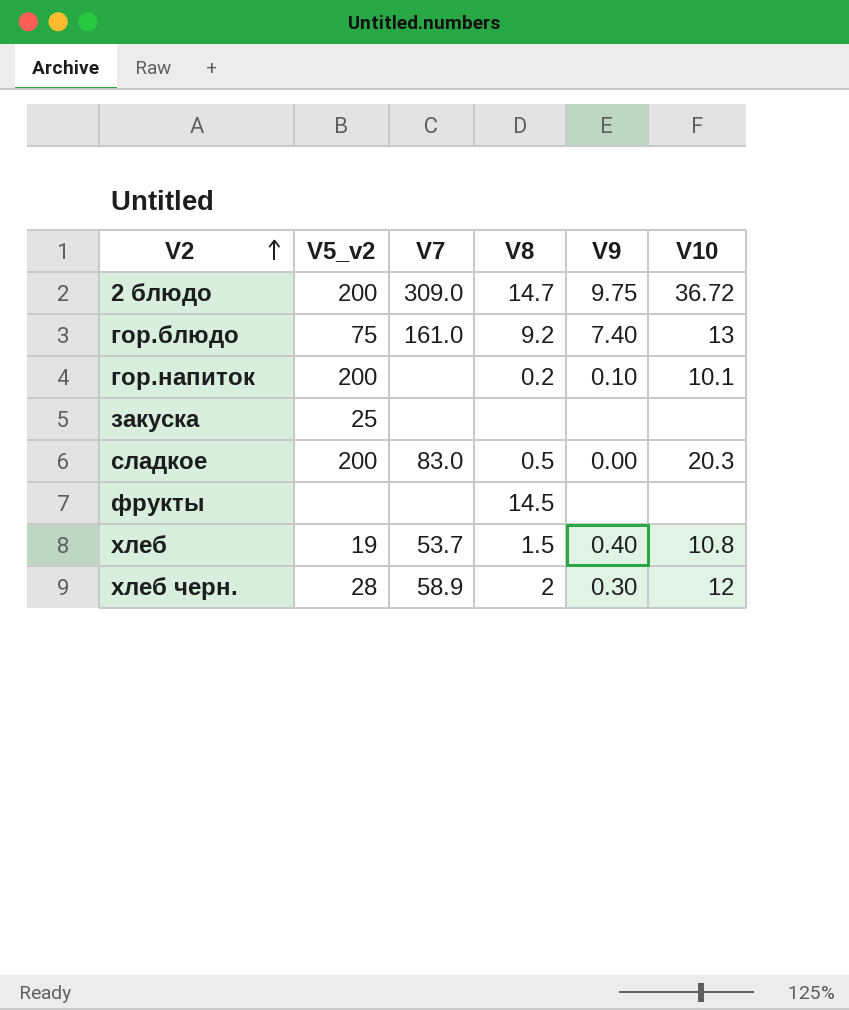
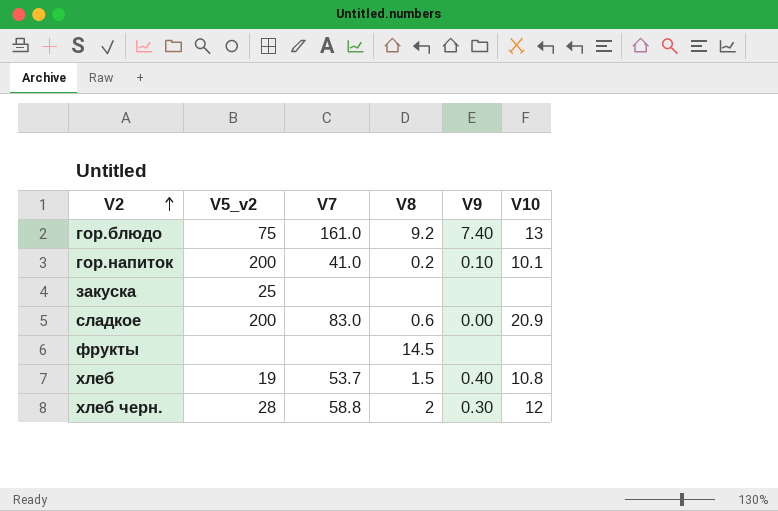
row 2 блюдо: 200 | 309.0 | 14.7 | 9.75 | 36.72 -> none
гор.напиток | V7: none -> 41.0
сладкое | V8: 0.5 -> 0.6
сладкое | V10: 20.3 -> 20.9
хлеб черн. | V7: 58.9 -> 58.8

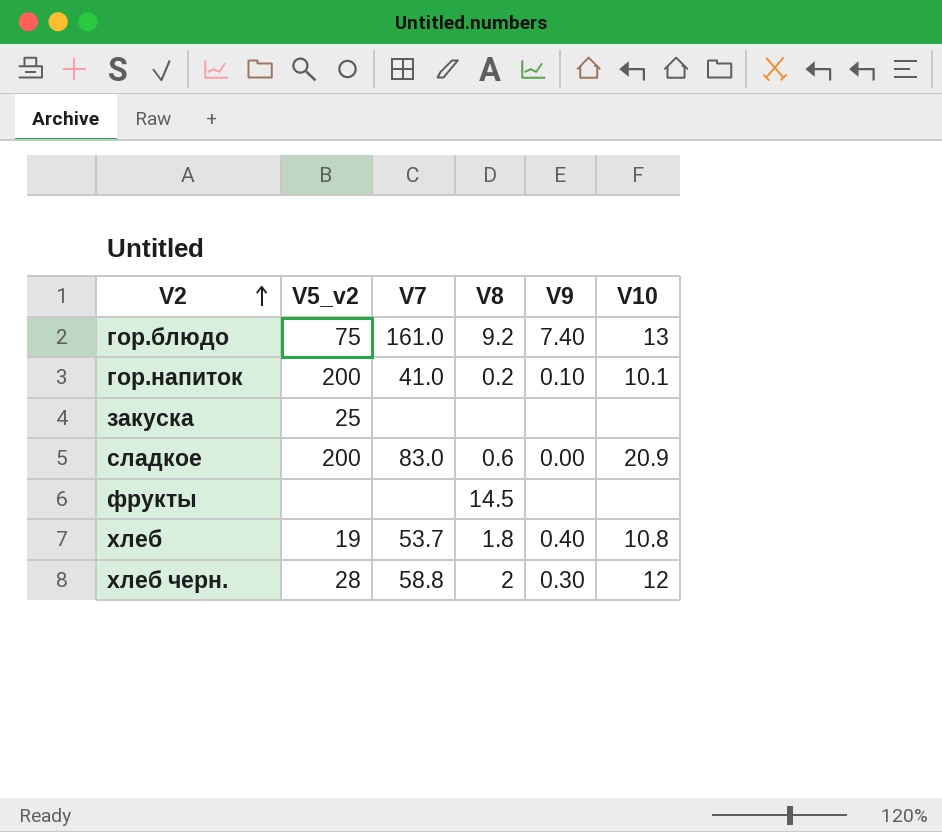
хлеб | V8: 1.5 -> 1.8

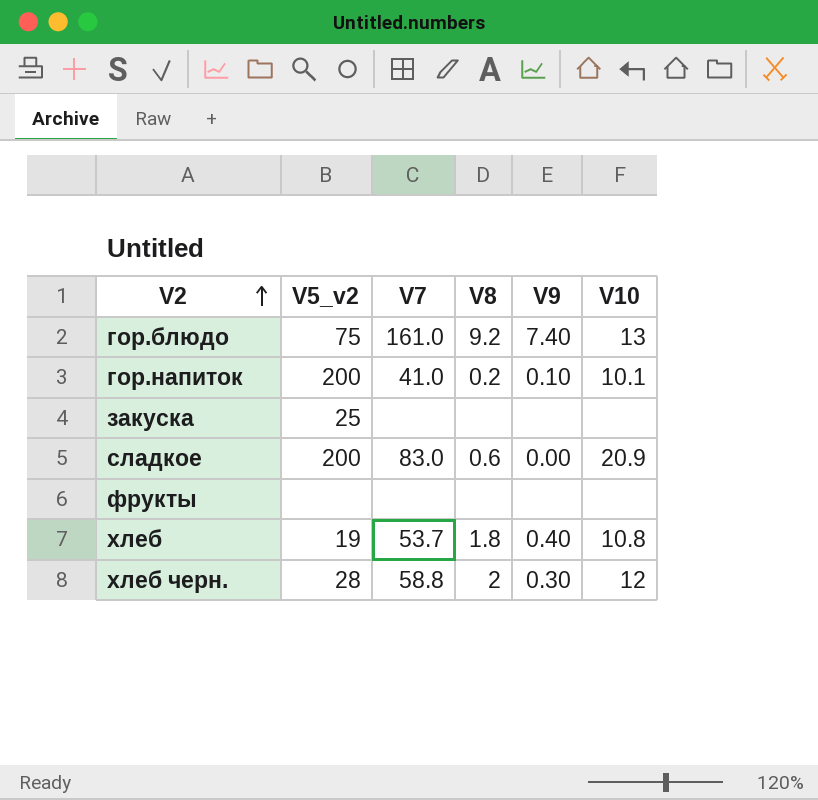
фрукты | V8: 14.5 -> none

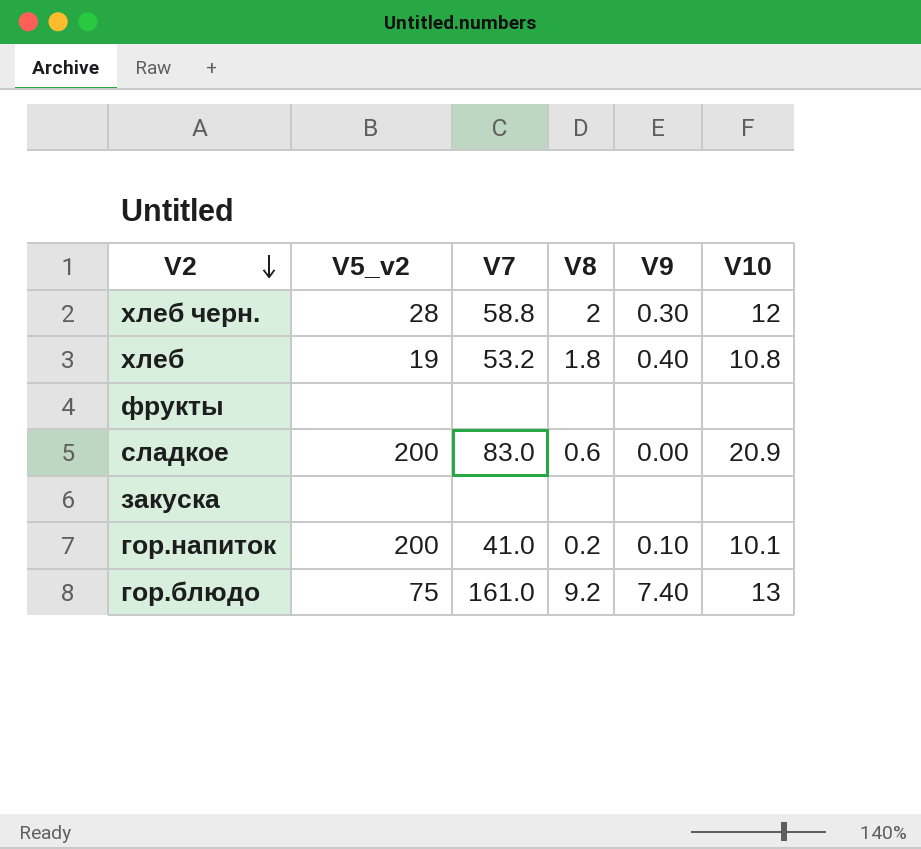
row order: V2 ascending -> V2 descending
хлеб | V7: 53.7 -> 53.2
закуска | V5_v2: 25 -> none

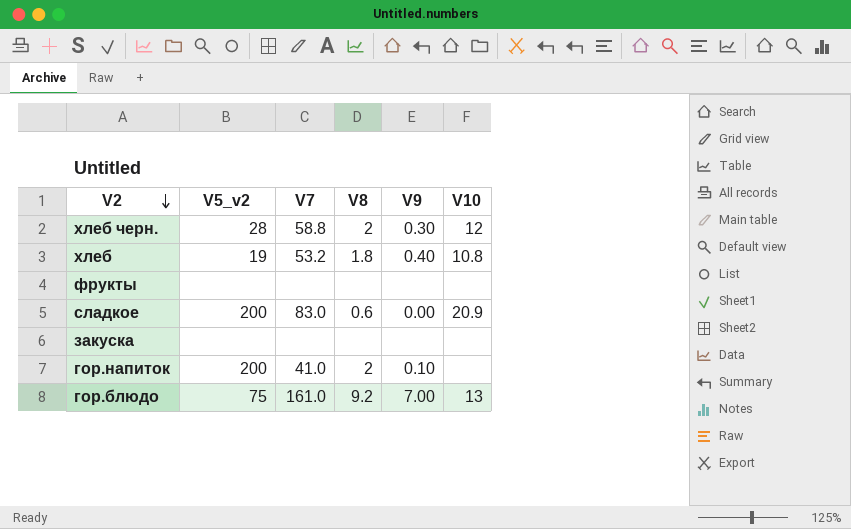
гор.напиток | V8: 0.2 -> 2
гор.напиток | V10: 10.1 -> none
гор.блюдо | V9: 7.40 -> 7.00

